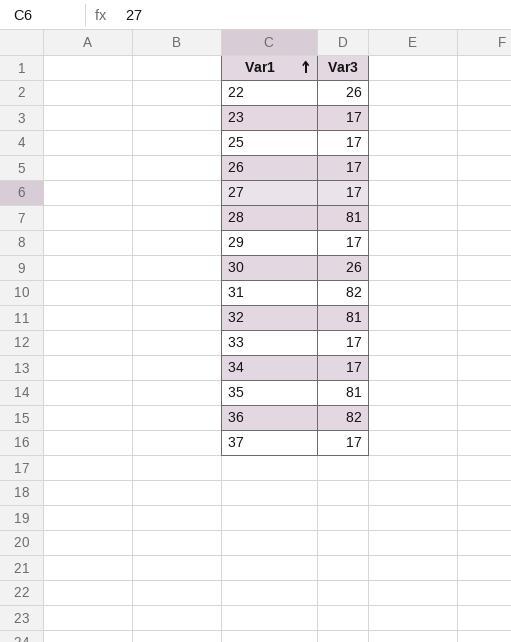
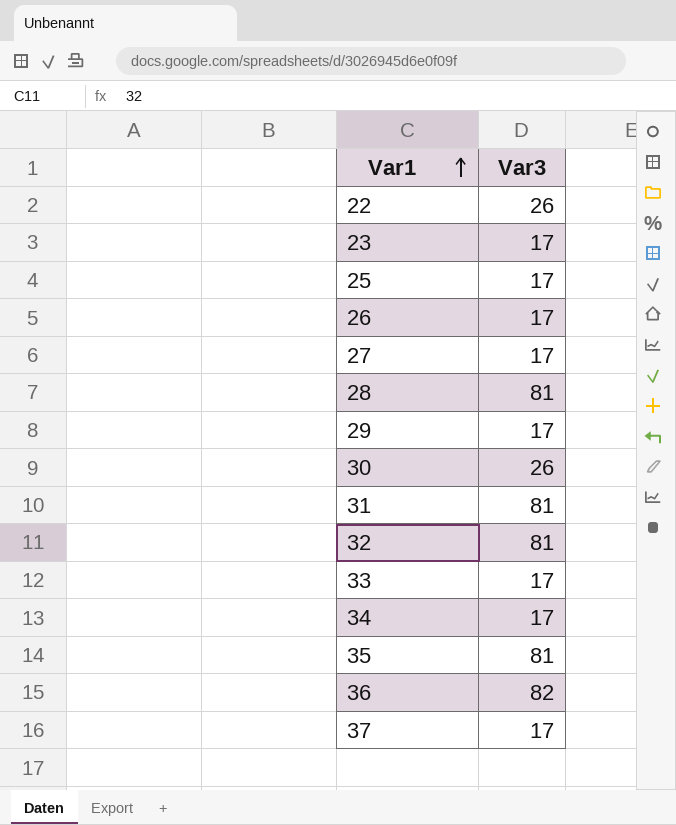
31 | Var3: 82 -> 81

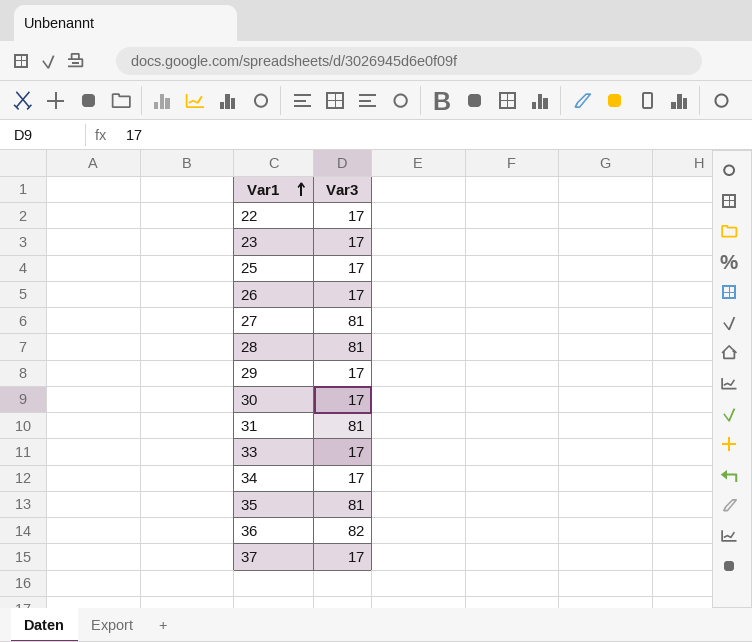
row 32: 81 -> none
22 | Var3: 26 -> 17
27 | Var3: 17 -> 81
30 | Var3: 26 -> 17

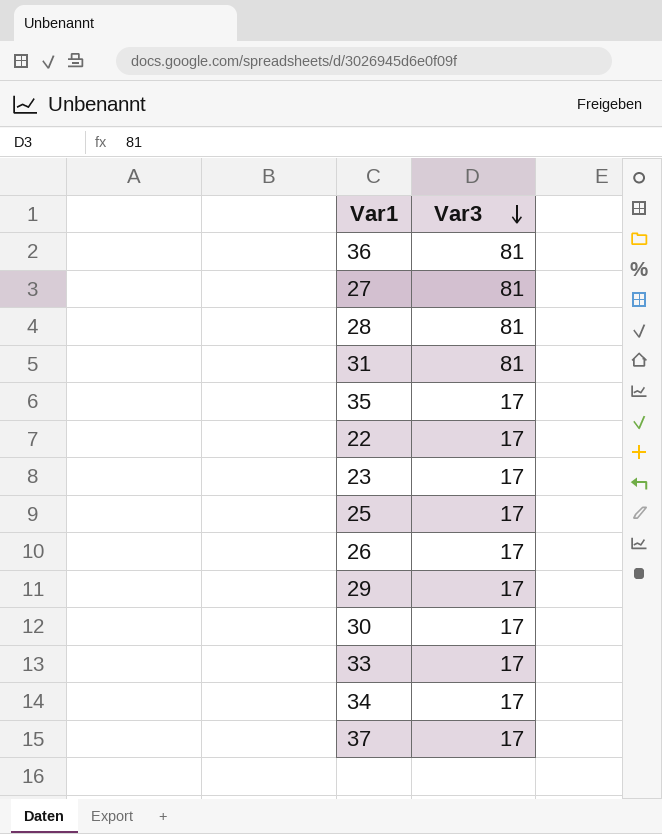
row order: Var1 ascending -> Var3 descending
36 | Var3: 82 -> 81
35 | Var3: 81 -> 17

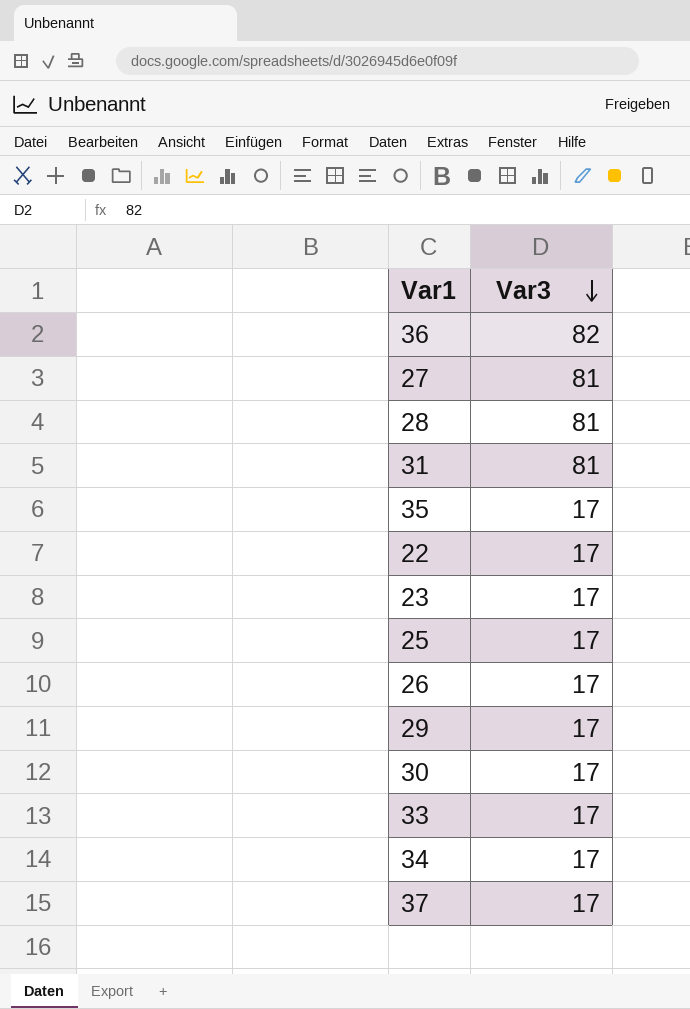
36 | Var3: 81 -> 82

